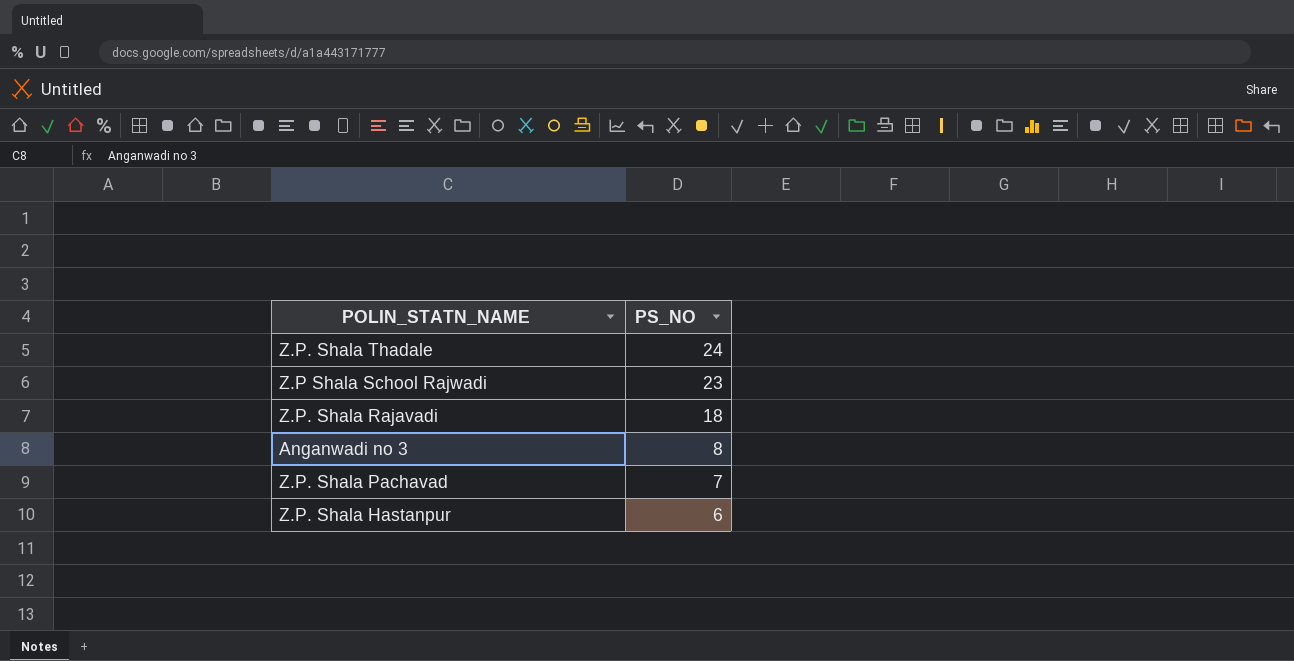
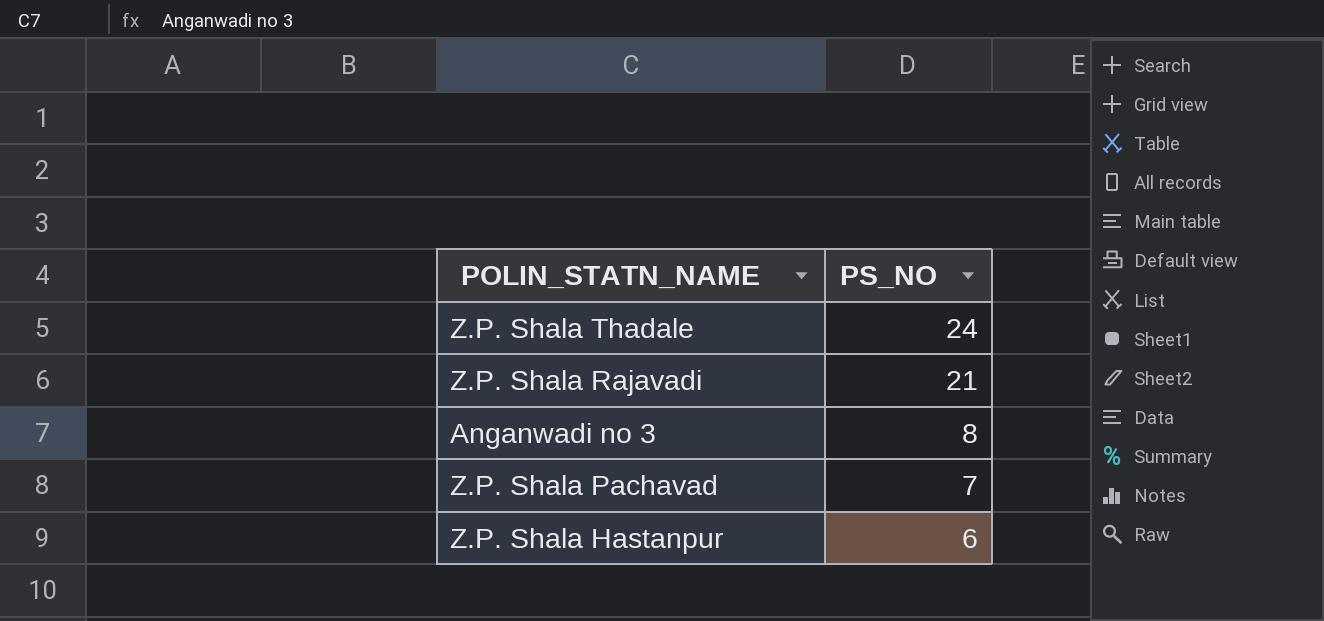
row Z.P Shala School Rajwadi: 23 -> none
Z.P. Shala Rajavadi | PS_NO: 18 -> 21

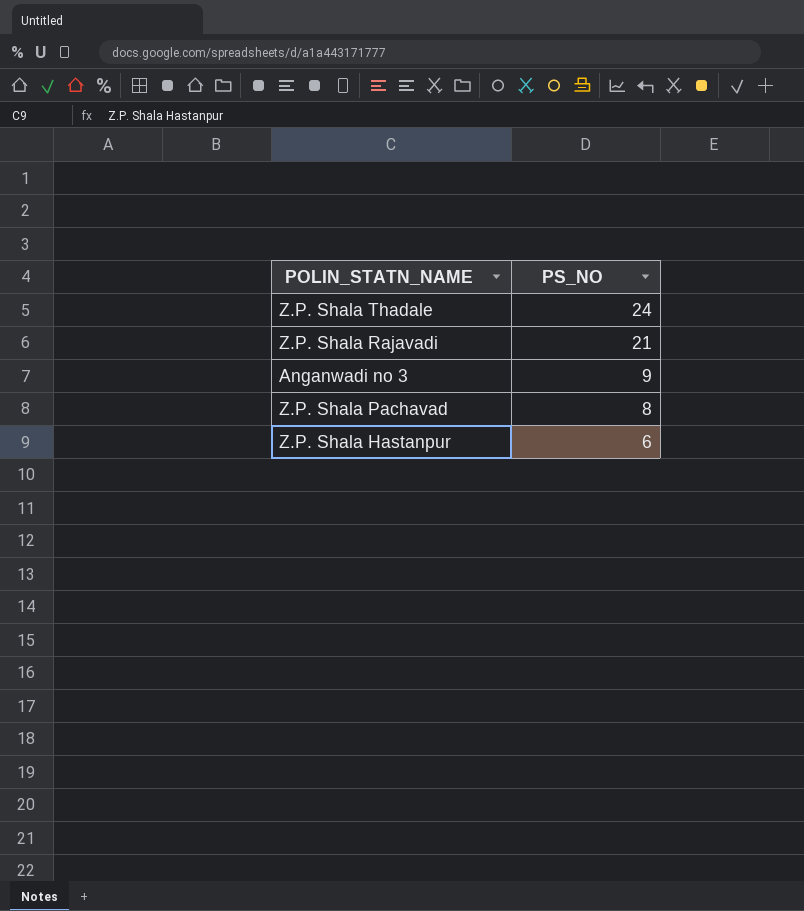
Anganwadi no 3 | PS_NO: 8 -> 9
Z.P. Shala Pachavad | PS_NO: 7 -> 8

